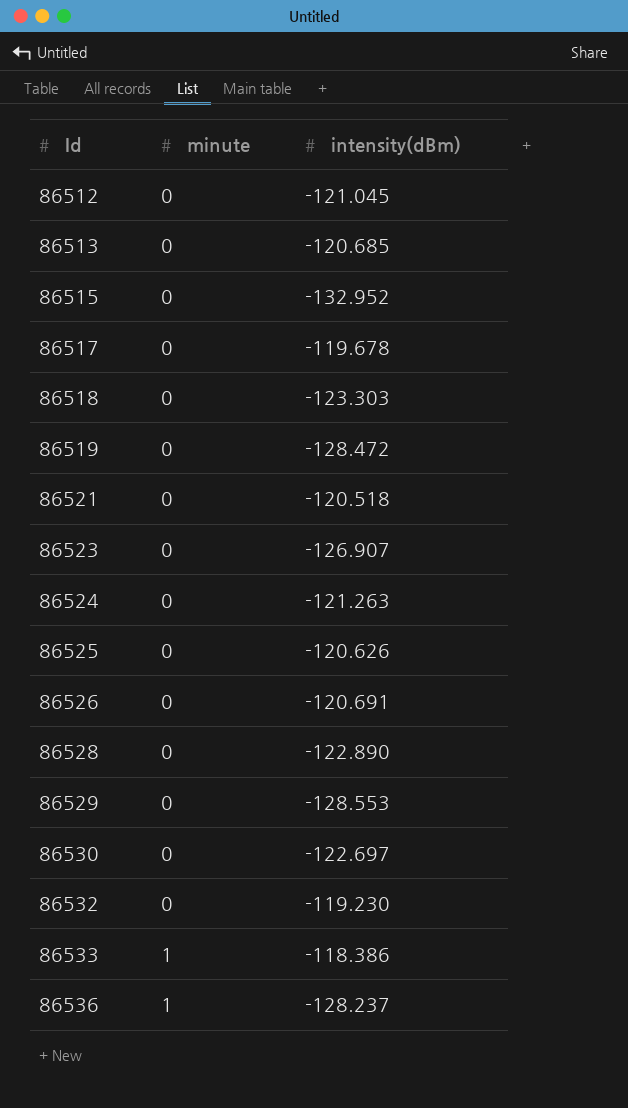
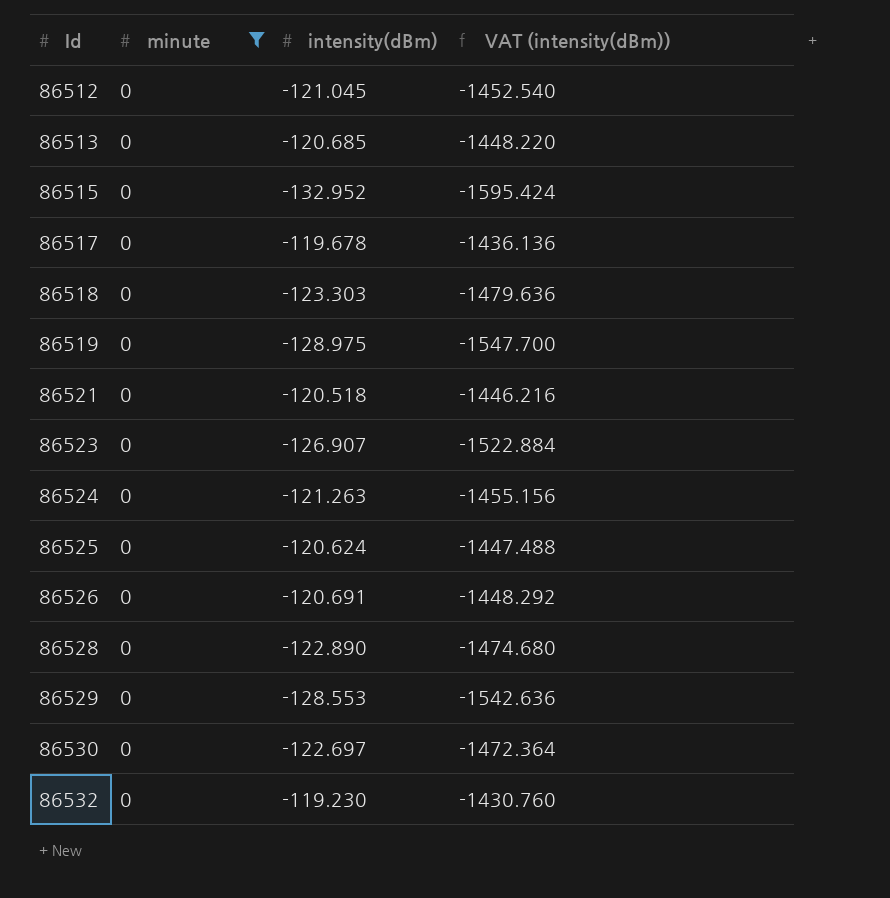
filter: none -> minute = 0
column VAT (intensity(dBm)) | formula: none -> [intensity(dBm)] * 12
86519 | intensity(dBm): -128.472 -> -128.975
86525 | intensity(dBm): -120.626 -> -120.624

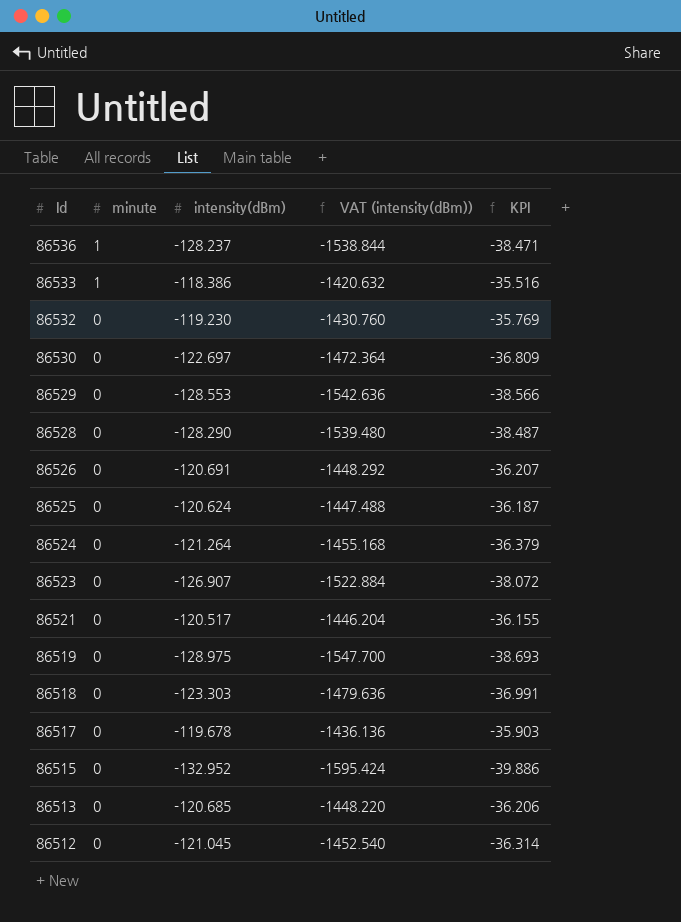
filter: minute = 0 -> none
row order: Id ascending -> Id descending
column KPI | formula: none -> [intensity(dBm)] * 0.3
86528 | intensity(dBm): -122.890 -> -128.290
86528 | VAT (intensity(dBm)): -1474.680 -> -1539.480
86524 | intensity(dBm): -121.263 -> -121.264
86524 | VAT (intensity(dBm)): -1455.156 -> -1455.168
86521 | intensity(dBm): -120.518 -> -120.517
86521 | VAT (intensity(dBm)): -1446.216 -> -1446.204

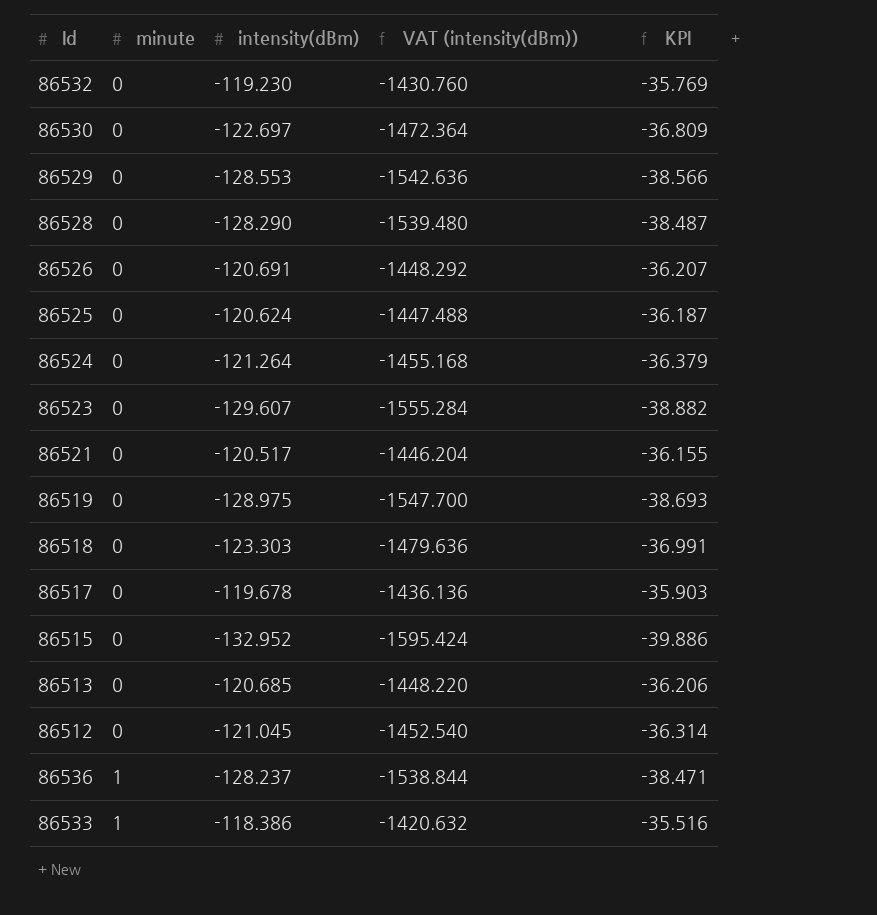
row order: Id descending -> minute ascending
86523 | intensity(dBm): -126.907 -> -129.607
86523 | VAT (intensity(dBm)): -1522.884 -> -1555.284
86523 | KPI: -38.072 -> -38.882

